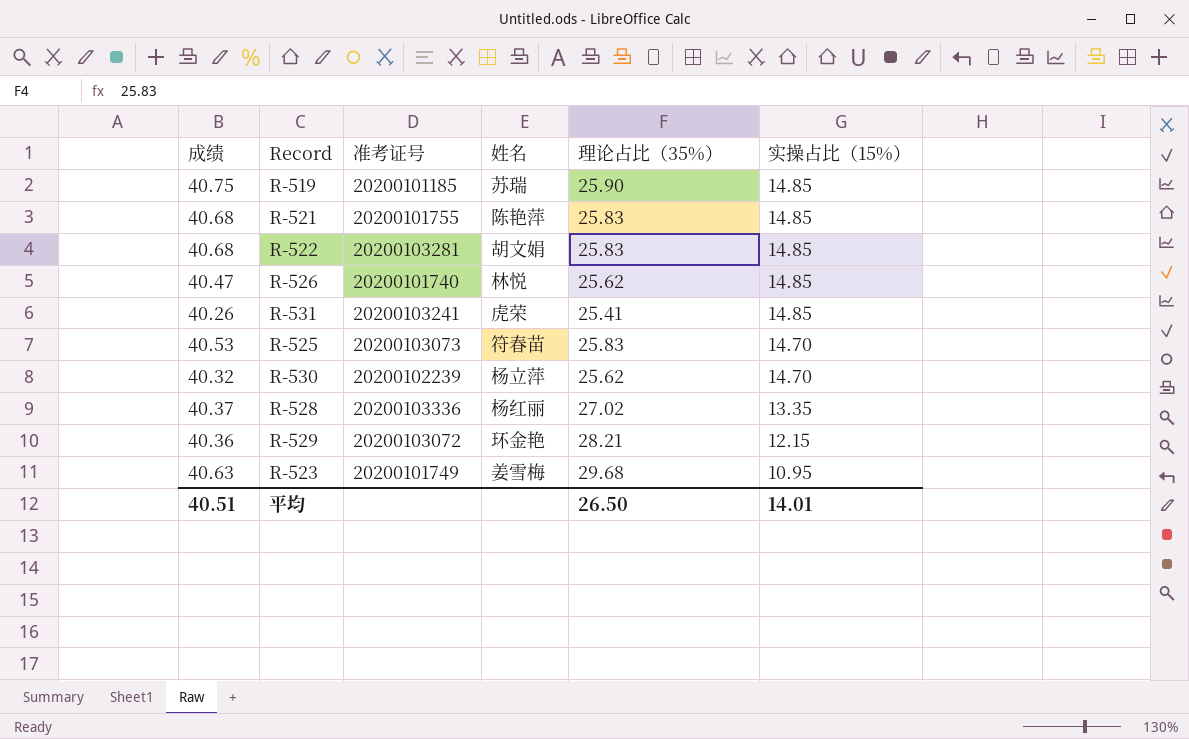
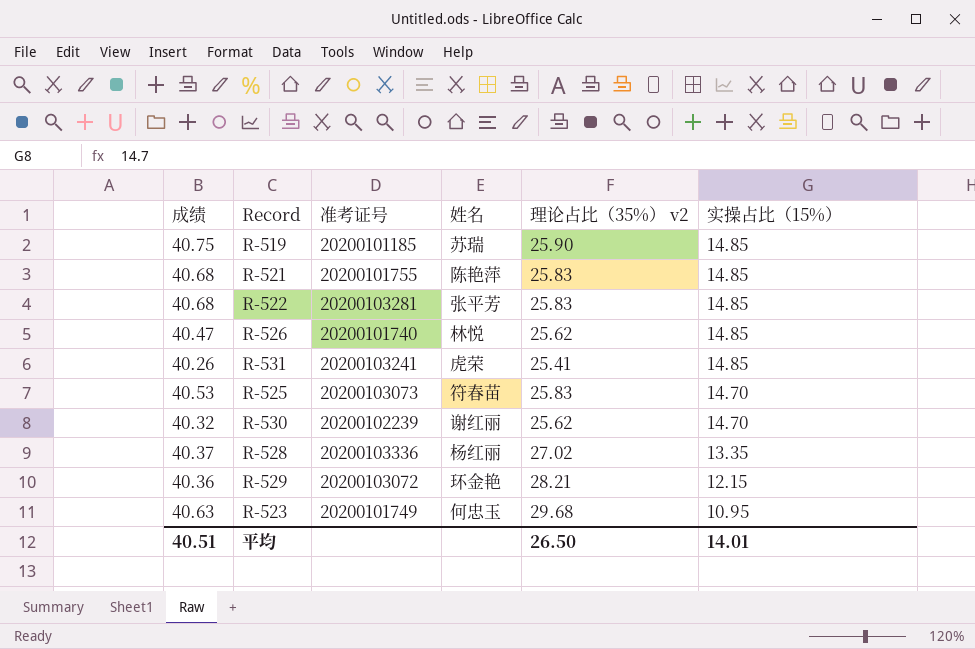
column name: 理论占比（35%） -> 理论占比（35%） v2
R-522 | 姓名: 胡文娟 -> 张平芳
R-530 | 姓名: 杨立萍 -> 谢红丽
R-523 | 姓名: 姜雪梅 -> 何忠玉

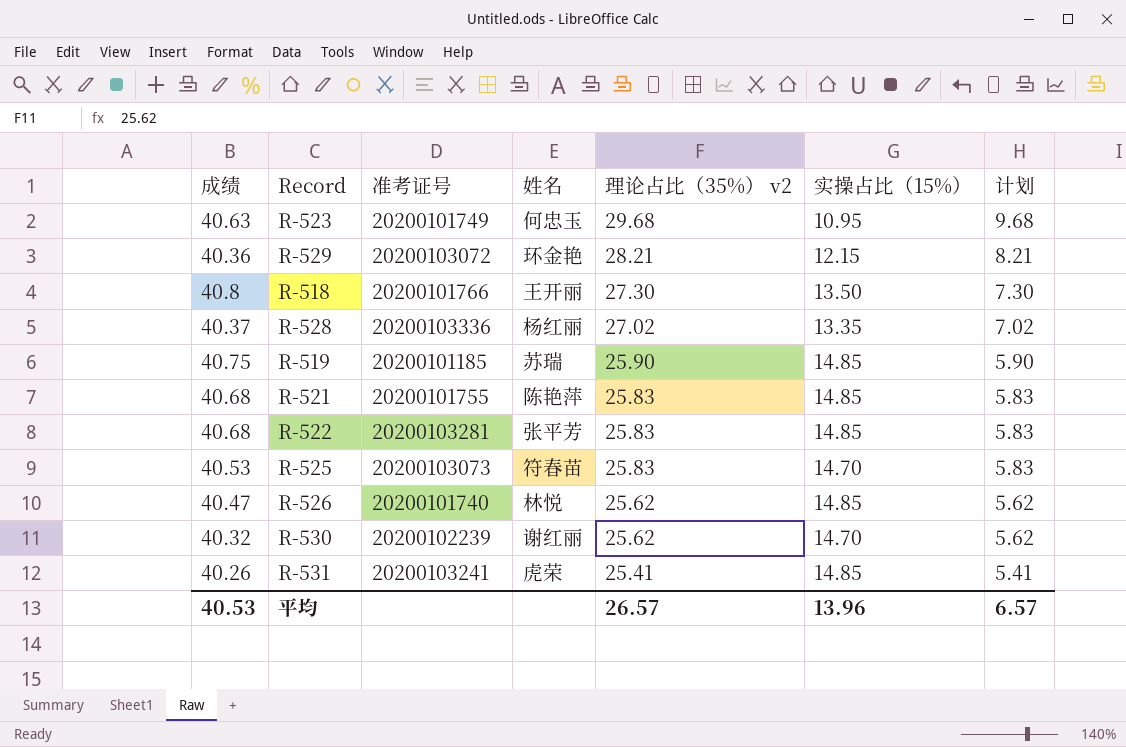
row order: 实操占比（15%） descending -> 理论占比（35%） v2 descending
column 计划 | formula: none -> [理论占比（35%） v2] - 20
row R-518: none -> 40.8 | 20200101766 | 王开丽 | 27.30 | 13.50 | 7.30
平均 | 成绩: 40.51 -> 40.53
平均 | 理论占比（35%） v2: 26.50 -> 26.57
平均 | 实操占比（15%）: 14.01 -> 13.96

